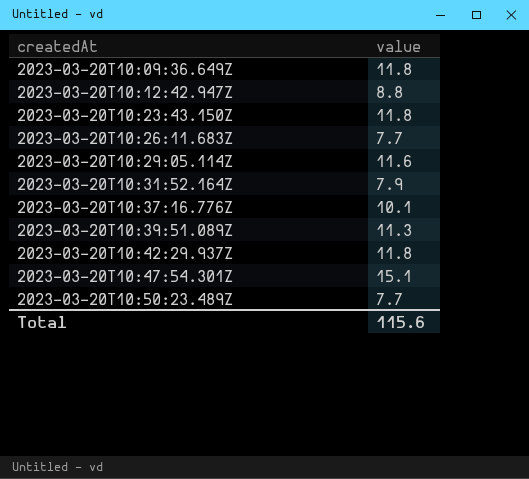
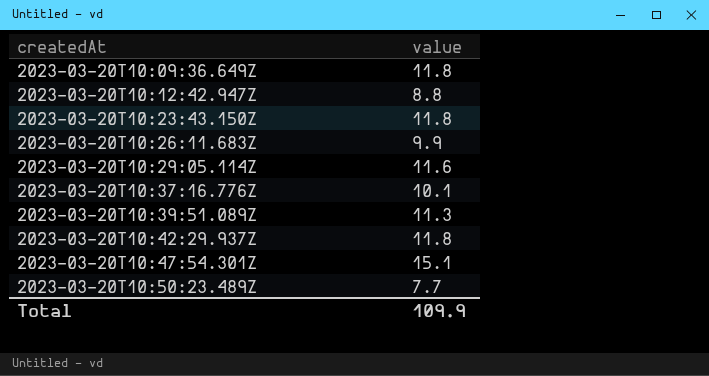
row 2023-03-20T10:31:52.164Z: 7.9 -> none
2023-03-20T10:26:11.683Z | value: 7.7 -> 9.9
Total | value: 115.6 -> 109.9

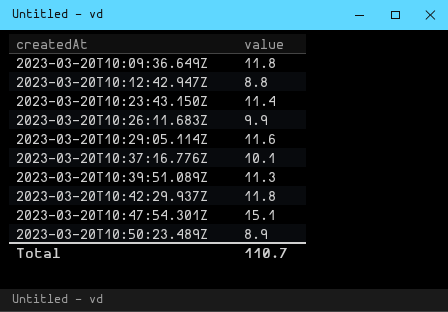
2023-03-20T10:23:43.150Z | value: 11.8 -> 11.4
2023-03-20T10:50:23.489Z | value: 7.7 -> 8.9
Total | value: 109.9 -> 110.7

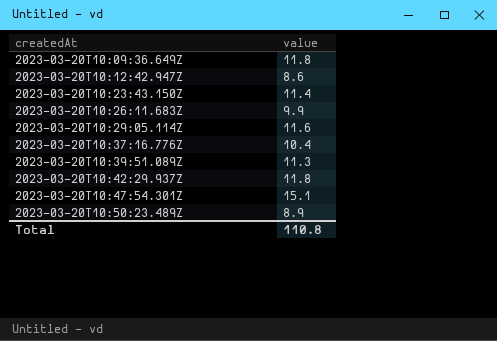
2023-03-20T10:12:42.947Z | value: 8.8 -> 8.6
2023-03-20T10:37:16.776Z | value: 10.1 -> 10.4
Total | value: 110.7 -> 110.8

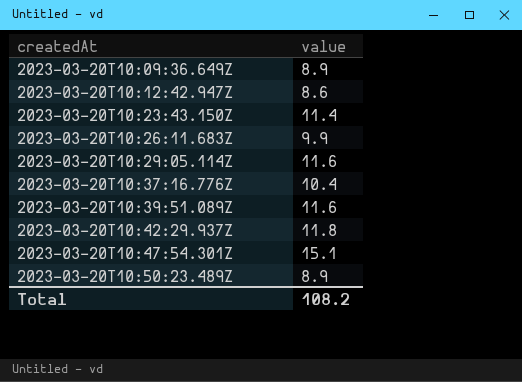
2023-03-20T10:09:36.649Z | value: 11.8 -> 8.9
2023-03-20T10:39:51.089Z | value: 11.3 -> 11.6
Total | value: 110.8 -> 108.2

